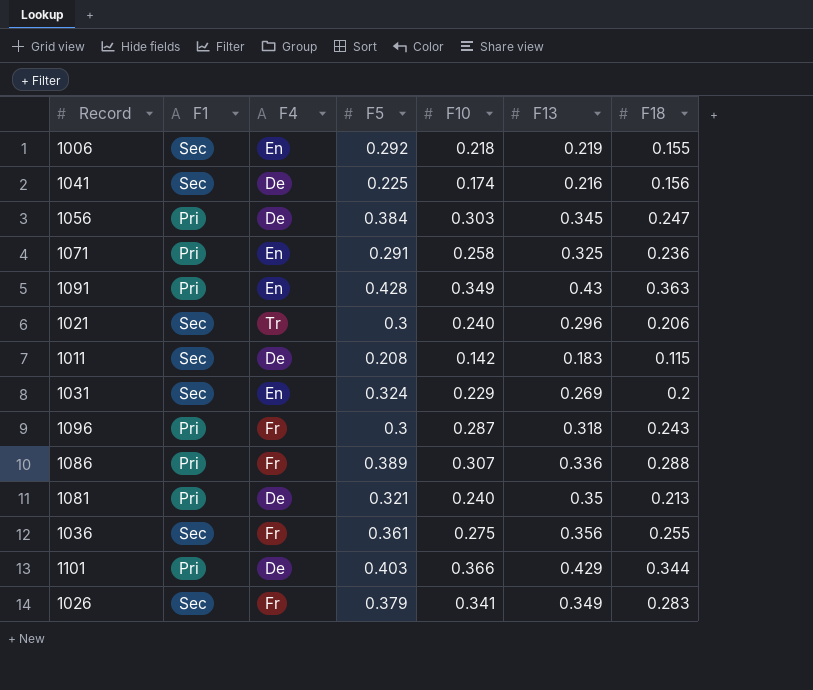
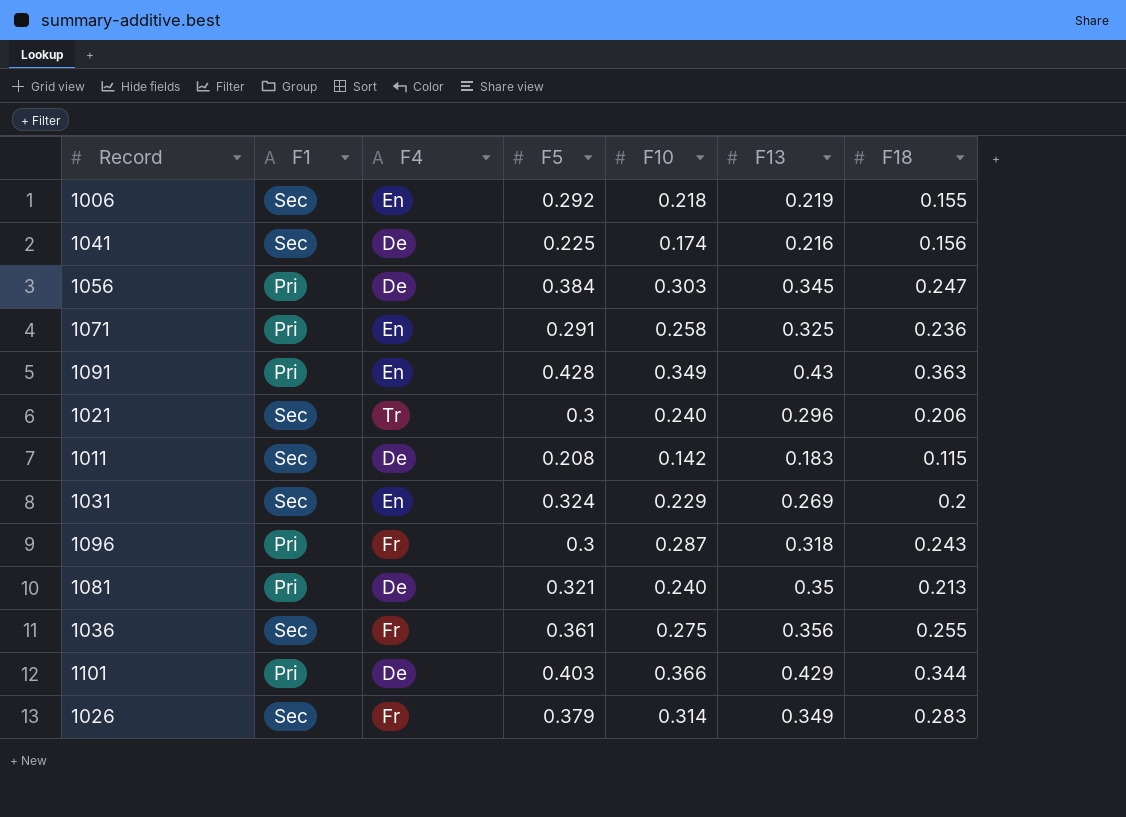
row 1086: Pri | Fr | 0.389 | 0.307 | 0.336 | 0.288 -> none
1026 | F10: 0.341 -> 0.314

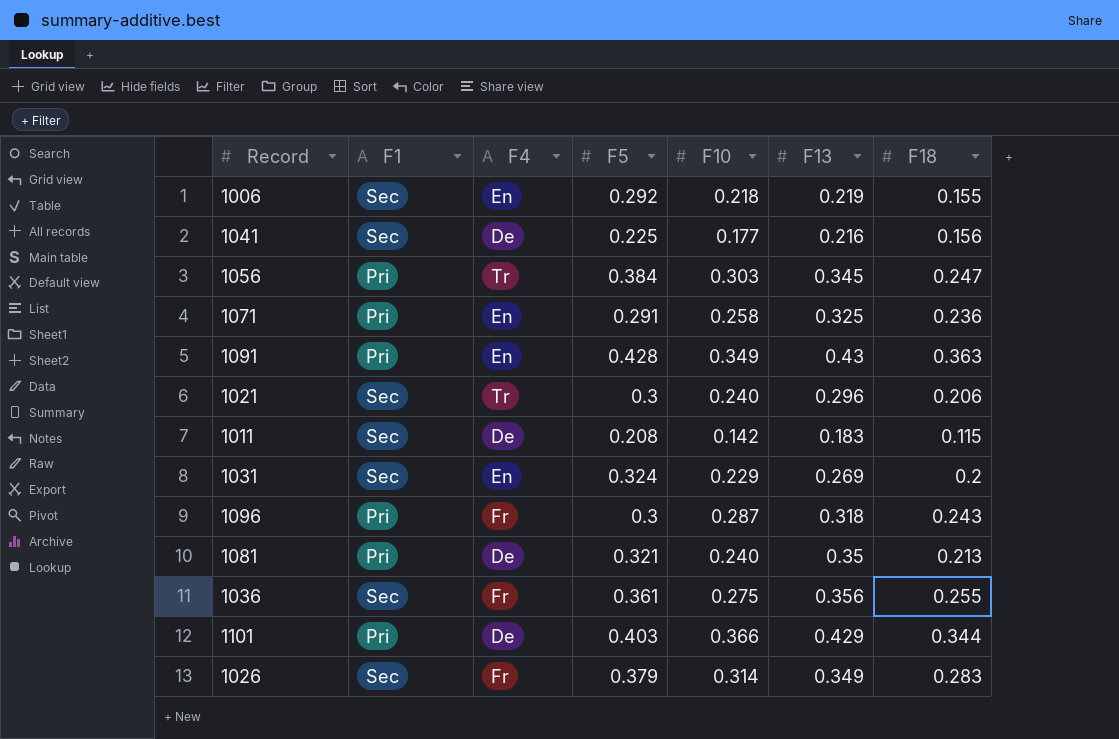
1041 | F10: 0.174 -> 0.177
1056 | F4: De -> Tr

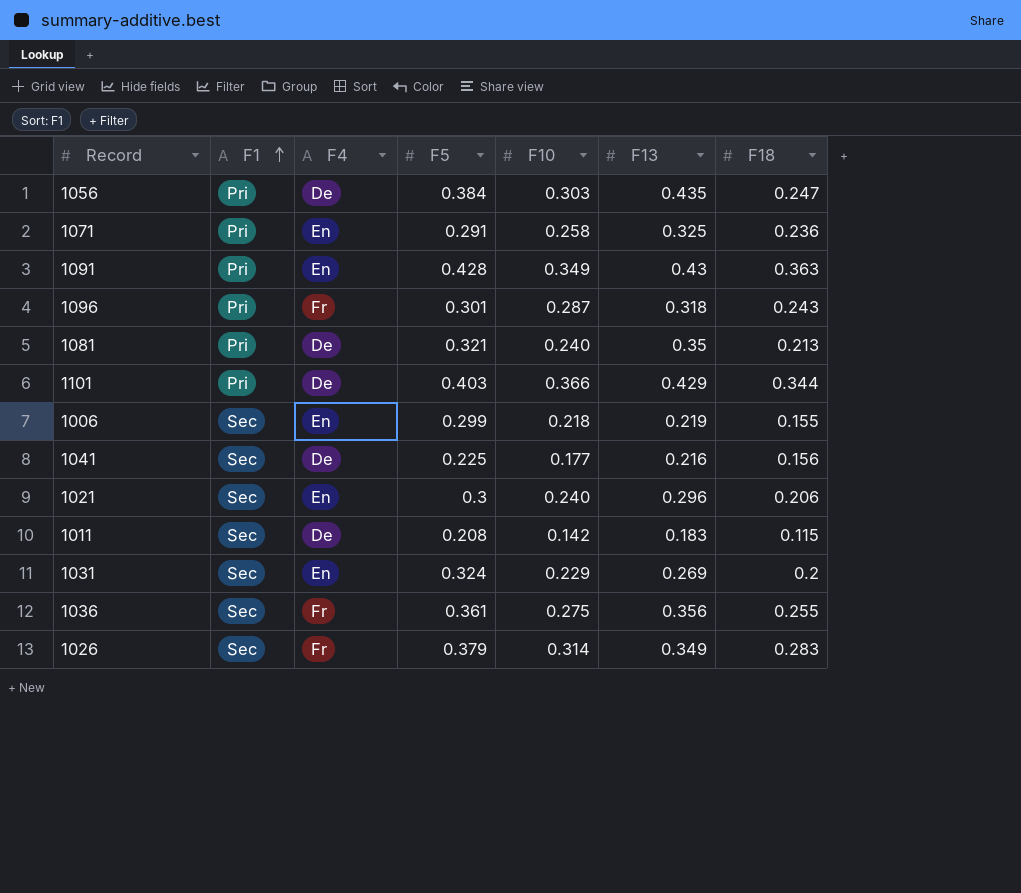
row order: none -> F1 ascending
1056 | F4: Tr -> De
1056 | F13: 0.345 -> 0.435
1096 | F5: 0.3 -> 0.301
1006 | F5: 0.292 -> 0.299
1021 | F4: Tr -> En

